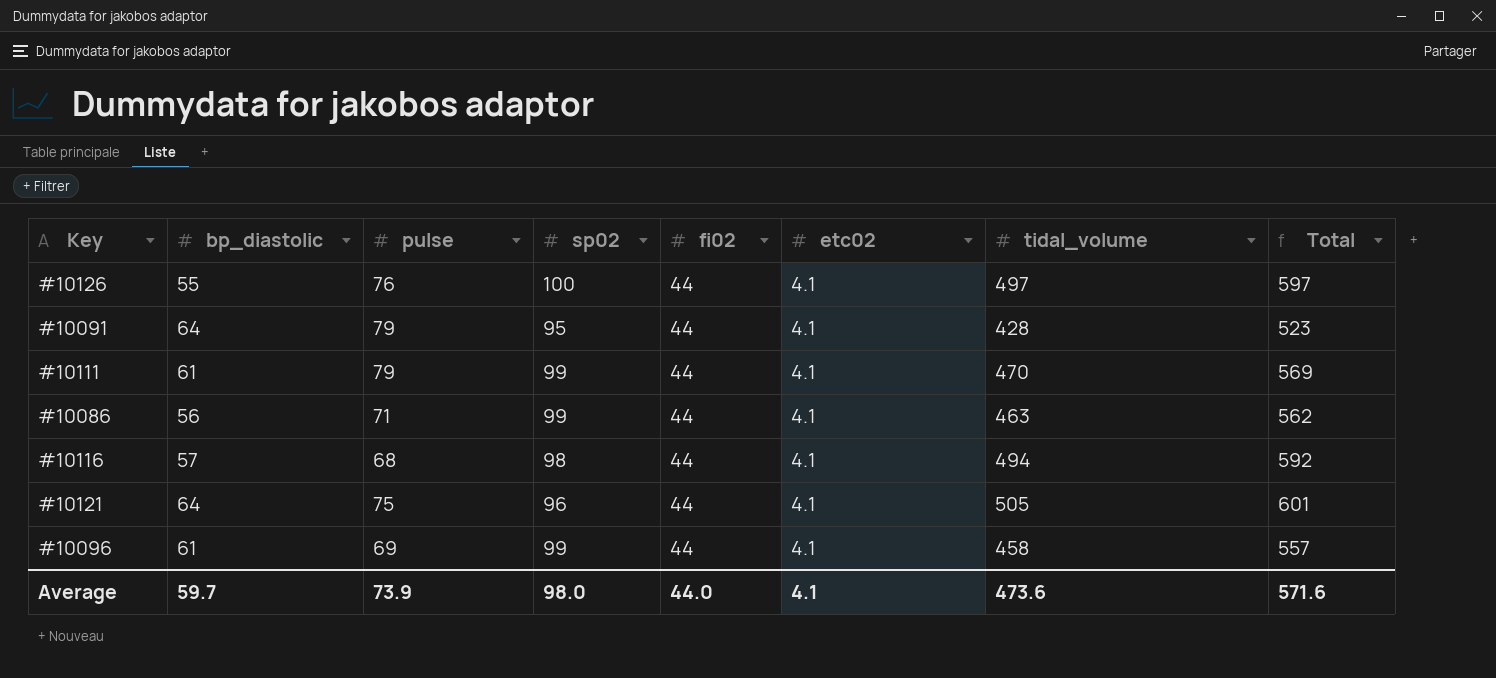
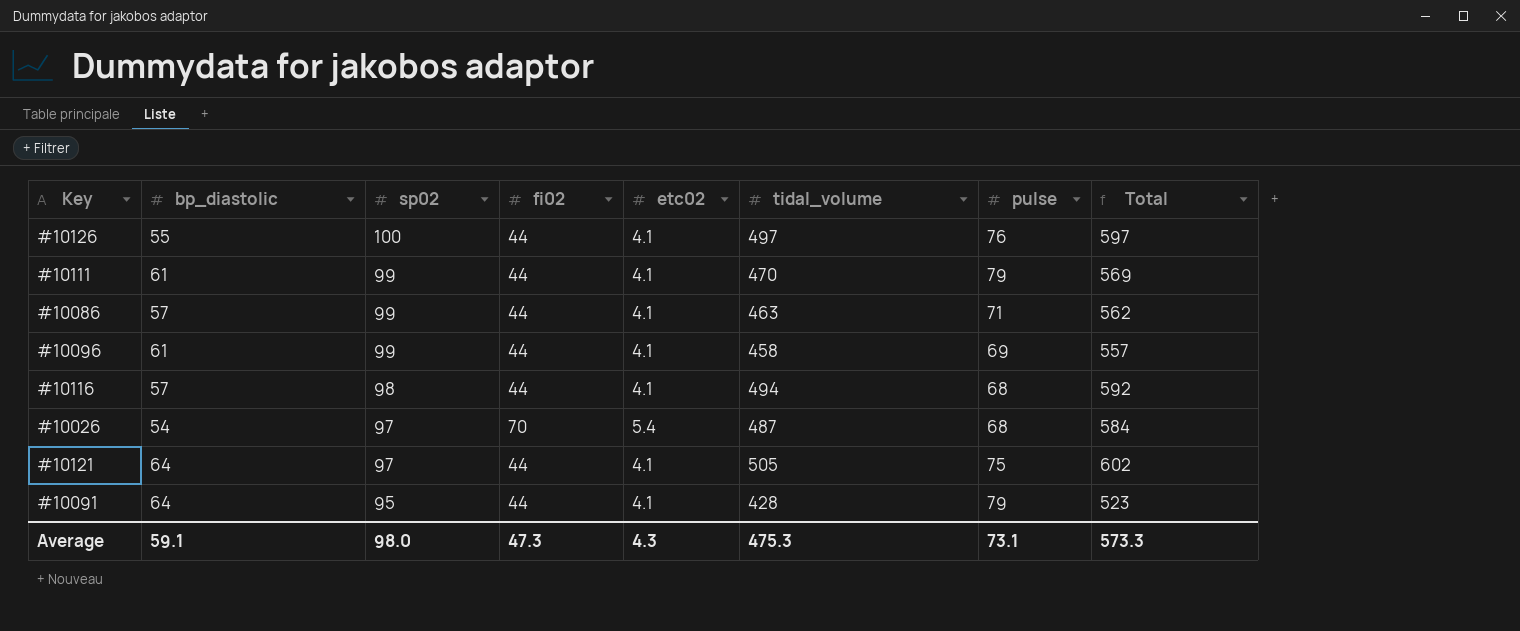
row order: none -> sp02 descending
column pulse | position: 3 -> 7
#10086 | bp_diastolic: 56 -> 57
row #10026: none -> 54 | 97 | 70 | 5.4 | 487 | 68 | 584
#10121 | sp02: 96 -> 97
#10121 | Total: 601 -> 602
Average | bp_diastolic: 59.7 -> 59.1
Average | fi02: 44.0 -> 47.3
Average | etc02: 4.1 -> 4.3
Average | tidal_volume: 473.6 -> 475.3
Average | pulse: 73.9 -> 73.1
Average | Total: 571.6 -> 573.3

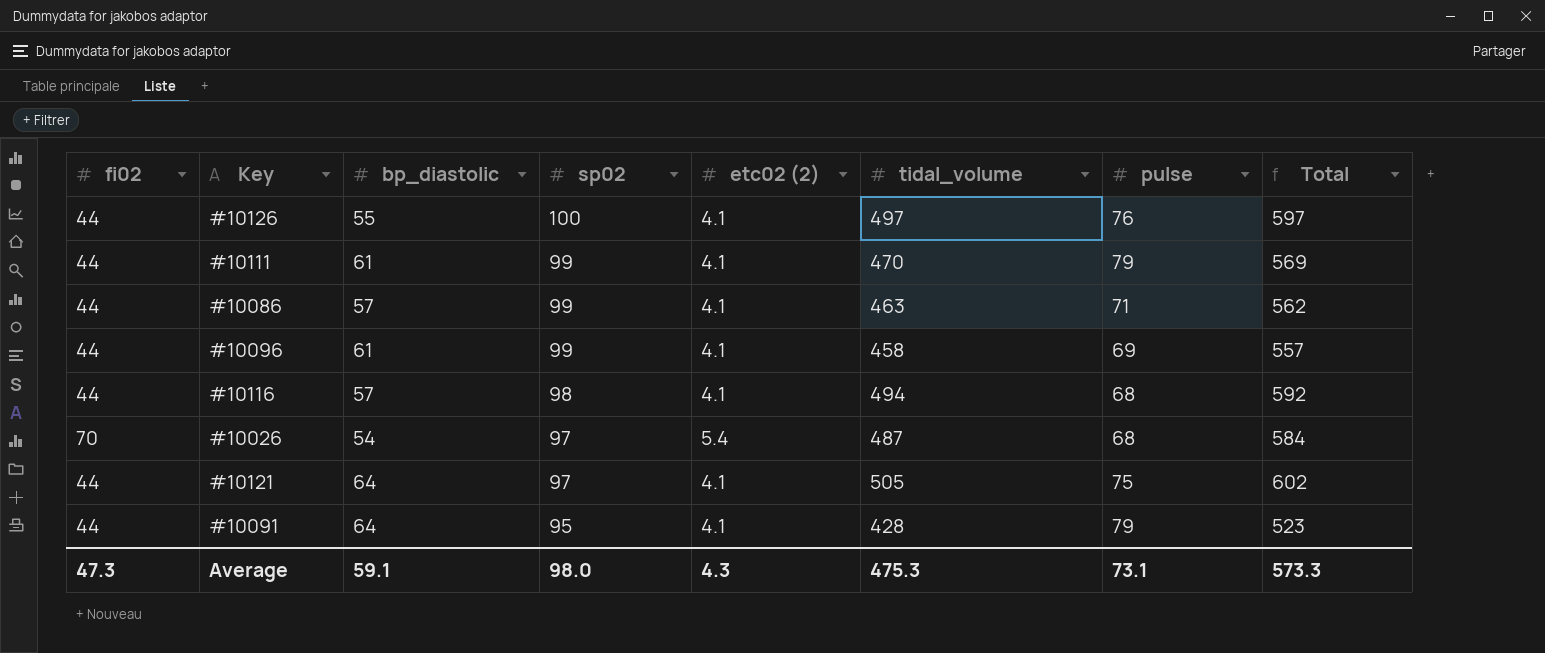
column fi02 | position: 4 -> 1
column name: etc02 -> etc02 (2)

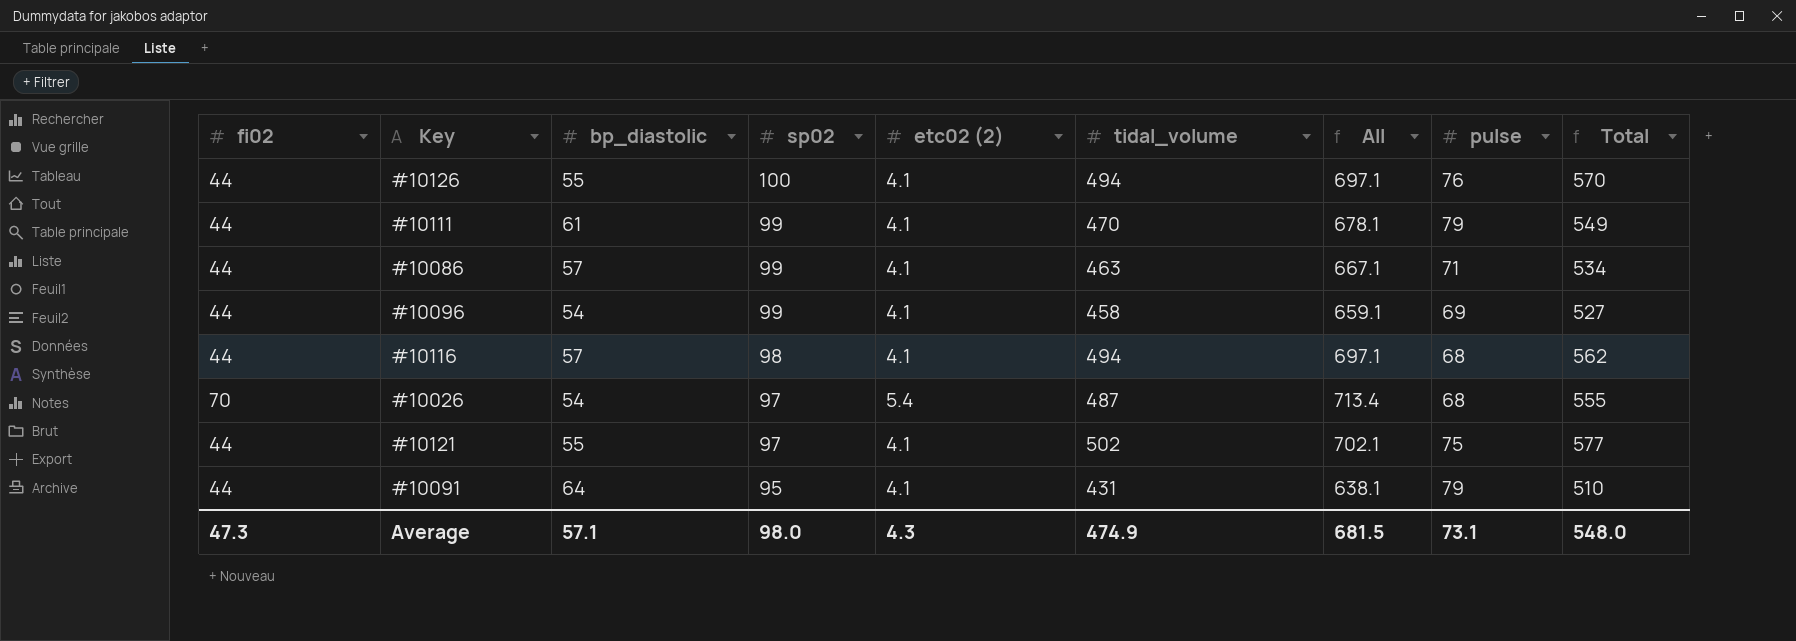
column All | formula: none -> [fi02] + [bp_diastolic] + [sp02] + [etc02 (2)] + [tidal_volume]
column Total | formula: [sp02] + [tidal_volume] -> [tidal_volume] + [pulse]
#10126 | tidal_volume: 497 -> 494
#10096 | bp_diastolic: 61 -> 54
#10121 | bp_diastolic: 64 -> 55
#10121 | tidal_volume: 505 -> 502
#10091 | tidal_volume: 428 -> 431
Average | bp_diastolic: 59.1 -> 57.1
Average | tidal_volume: 475.3 -> 474.9
Average | Total: 573.3 -> 548.0

